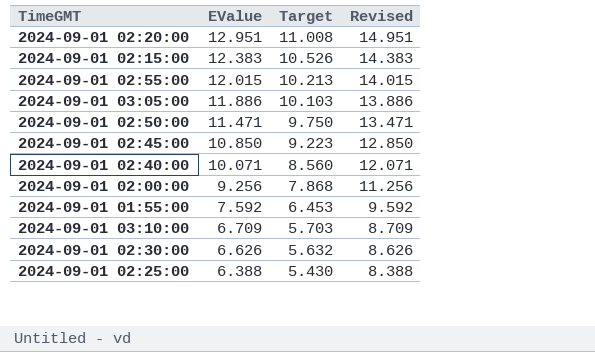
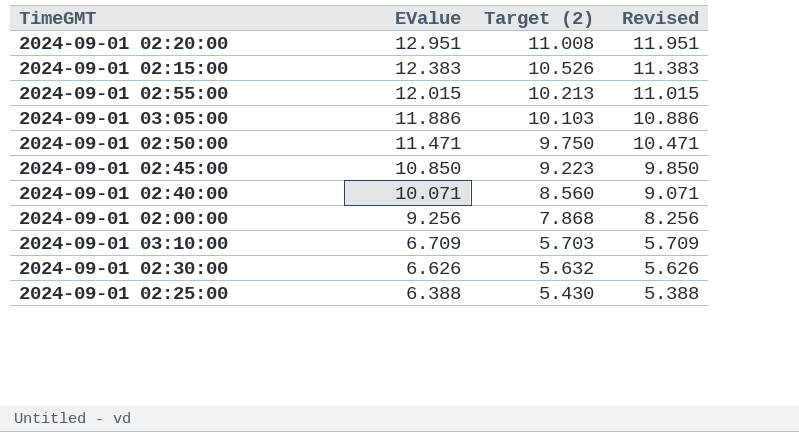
column name: Target -> Target (2)
column Revised | formula: [EValue] + 2 -> [EValue] - 1
row 2024-09-01 01:55:00: 7.592 | 6.453 | 9.592 -> none

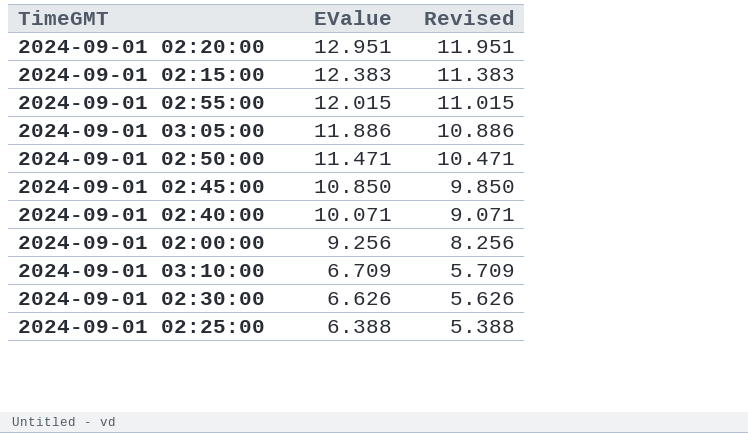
column Target (2) | formula: [EValue] * 0.85 -> none

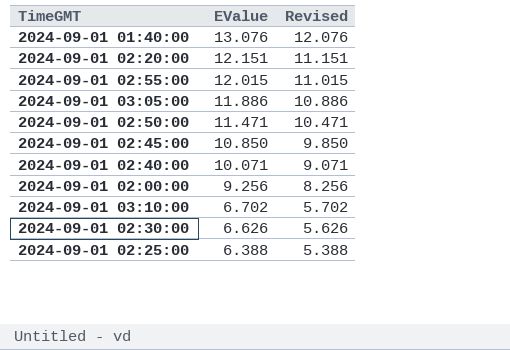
row 2024-09-01 02:15:00: 12.383 | 11.383 -> none
row 2024-09-01 01:40:00: none -> 13.076 | 12.076
2024-09-01 02:20:00 | EValue: 12.951 -> 12.151
2024-09-01 02:20:00 | Revised: 11.951 -> 11.151
2024-09-01 03:10:00 | EValue: 6.709 -> 6.702
2024-09-01 03:10:00 | Revised: 5.709 -> 5.702

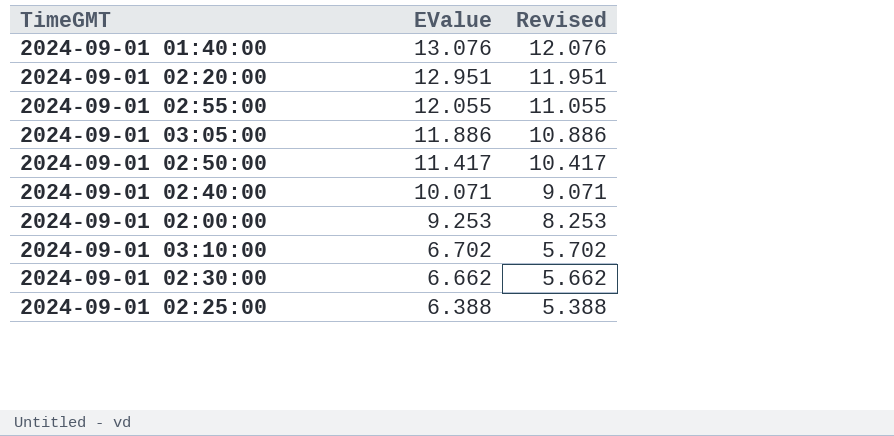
row 2024-09-01 02:45:00: 10.850 | 9.850 -> none
2024-09-01 02:20:00 | EValue: 12.151 -> 12.951
2024-09-01 02:20:00 | Revised: 11.151 -> 11.951
2024-09-01 02:55:00 | EValue: 12.015 -> 12.055
2024-09-01 02:55:00 | Revised: 11.015 -> 11.055
2024-09-01 02:50:00 | EValue: 11.471 -> 11.417
2024-09-01 02:50:00 | Revised: 10.471 -> 10.417
2024-09-01 02:00:00 | EValue: 9.256 -> 9.253
2024-09-01 02:00:00 | Revised: 8.256 -> 8.253
2024-09-01 02:30:00 | EValue: 6.626 -> 6.662
2024-09-01 02:30:00 | Revised: 5.626 -> 5.662

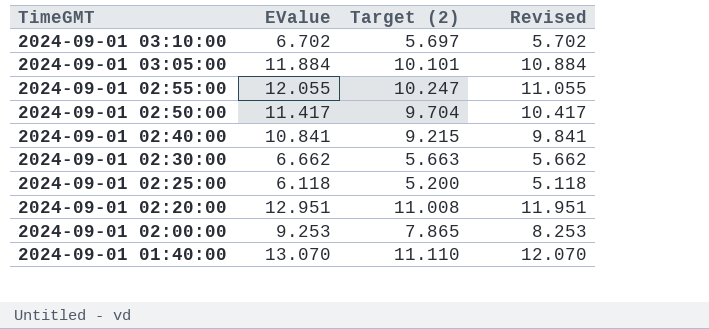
row order: EValue descending -> TimeGMT descending
column Target (2) | formula: none -> [EValue] * 0.85
2024-09-01 03:05:00 | EValue: 11.886 -> 11.884
2024-09-01 03:05:00 | Revised: 10.886 -> 10.884
2024-09-01 02:40:00 | EValue: 10.071 -> 10.841
2024-09-01 02:40:00 | Revised: 9.071 -> 9.841
2024-09-01 02:25:00 | EValue: 6.388 -> 6.118
2024-09-01 02:25:00 | Revised: 5.388 -> 5.118
2024-09-01 01:40:00 | EValue: 13.076 -> 13.070
2024-09-01 01:40:00 | Revised: 12.076 -> 12.070

